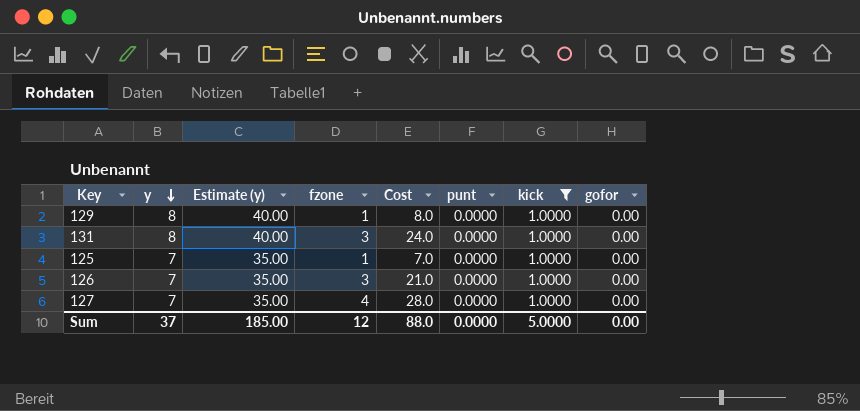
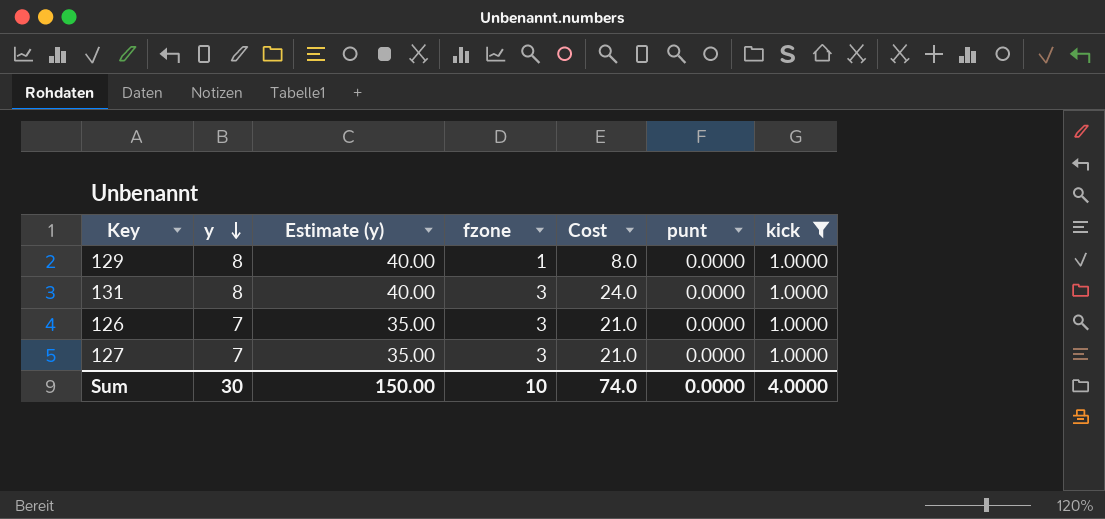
column gofor | position: 8 -> none
row 125: 7 | 35.00 | 1 | 7.0 | 0.0000 | 1.0000 | 0.00 -> none
127 | fzone: 4 -> 3
127 | Cost: 28.0 -> 21.0
Sum | y: 37 -> 30
Sum | Estimate (y): 185.00 -> 150.00
Sum | fzone: 12 -> 10
Sum | Cost: 88.0 -> 74.0
Sum | kick: 5.0000 -> 4.0000

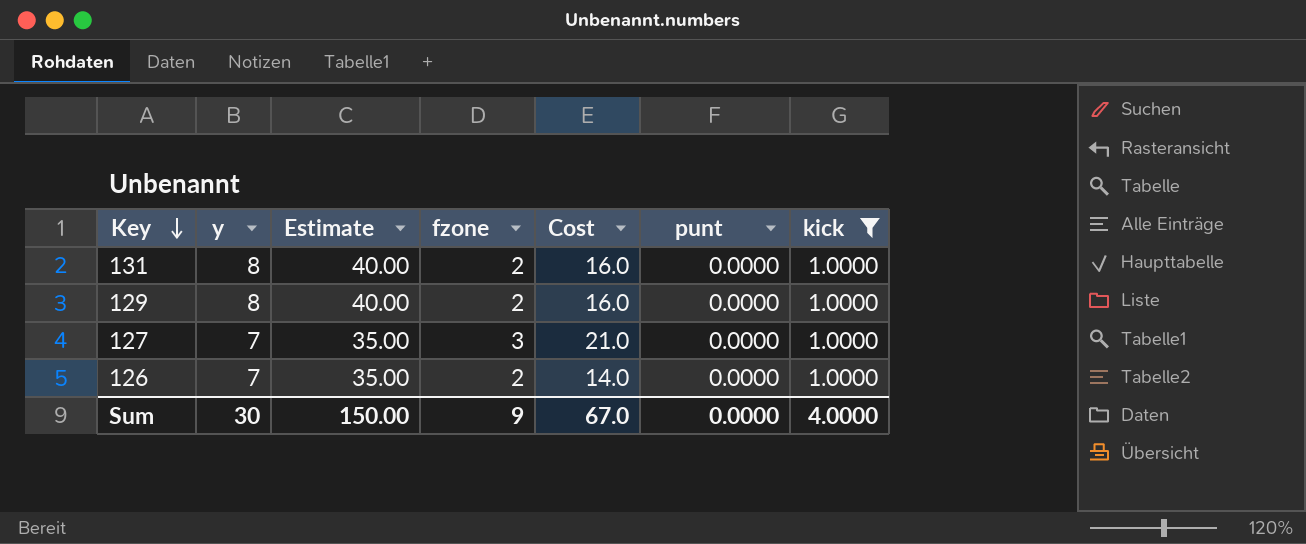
row order: y descending -> Key descending
column name: Estimate (y) -> Estimate
131 | fzone: 3 -> 2
131 | Cost: 24.0 -> 16.0
129 | fzone: 1 -> 2
129 | Cost: 8.0 -> 16.0
126 | fzone: 3 -> 2
126 | Cost: 21.0 -> 14.0
Sum | fzone: 10 -> 9
Sum | Cost: 74.0 -> 67.0

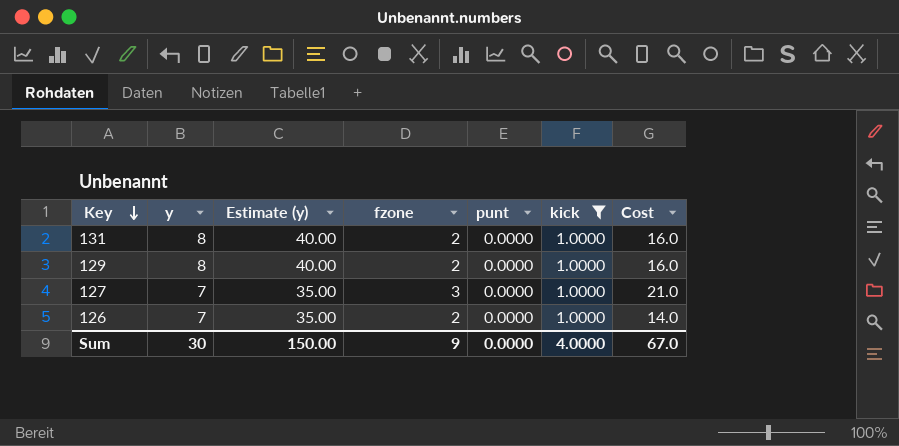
column name: Estimate -> Estimate (y)
column Cost | position: 5 -> 7

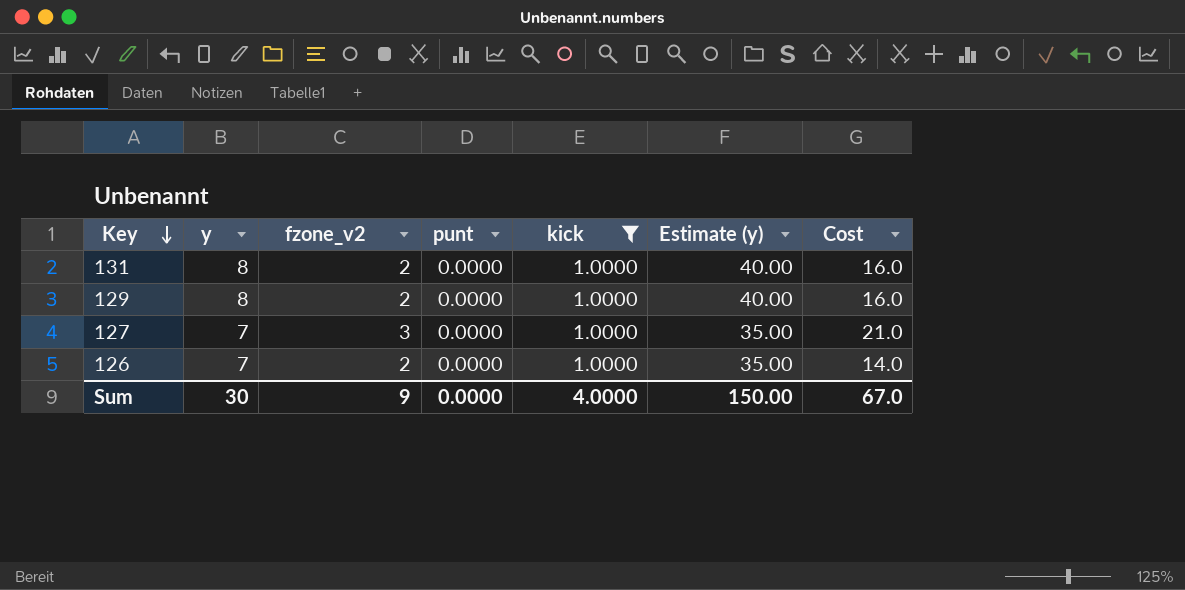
column name: fzone -> fzone_v2
column Estimate (y) | position: 3 -> 6

